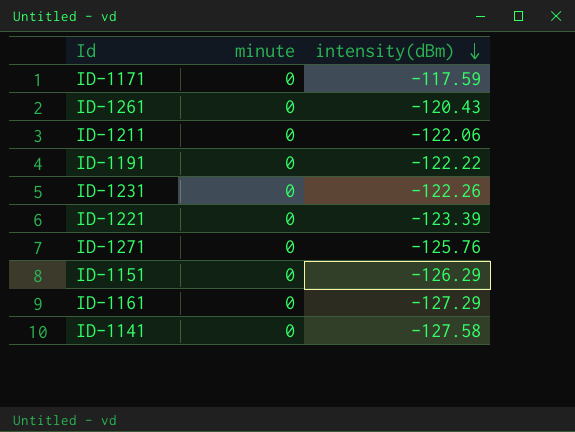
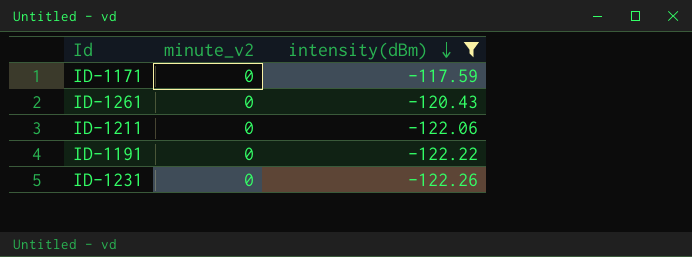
filter: none -> intensity(dBm) >= -122.26
column name: minute -> minute_v2

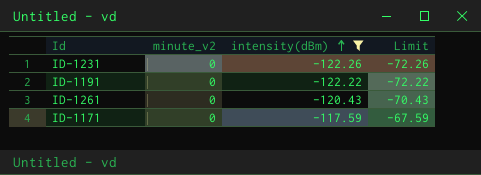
row order: intensity(dBm) descending -> intensity(dBm) ascending
column Limit | formula: none -> [intensity(dBm)] + 50
row ID-1211: 0 | -122.06 -> none

